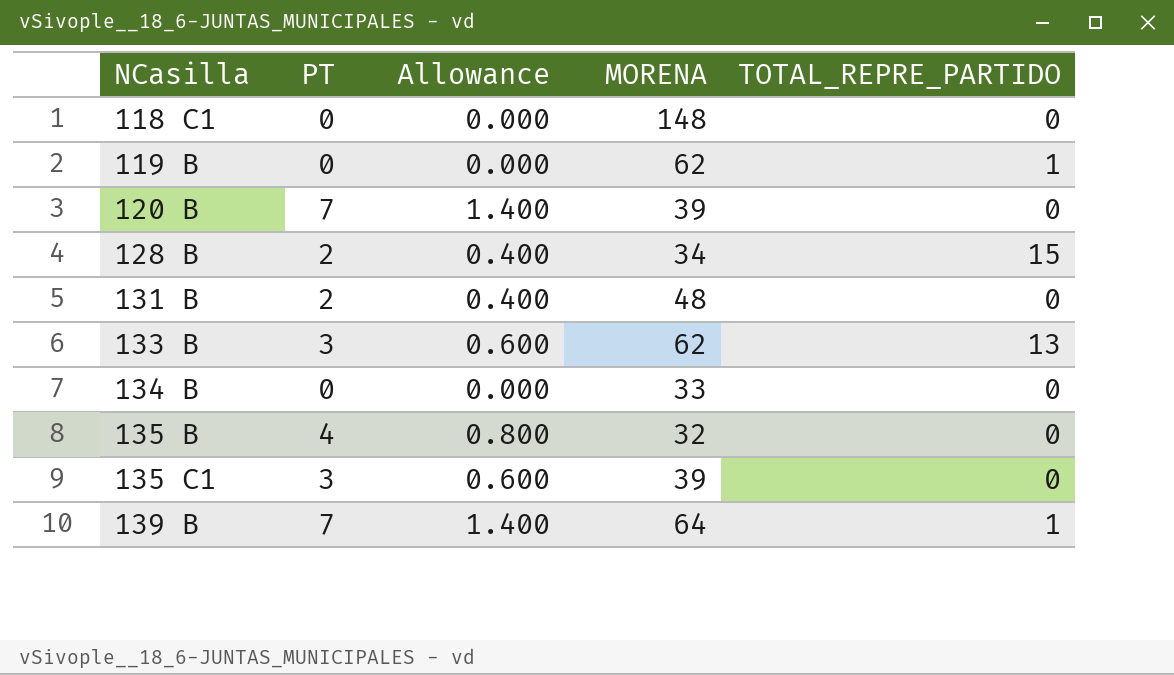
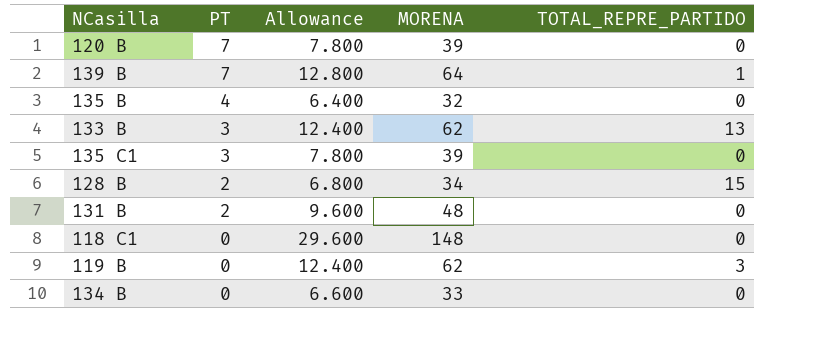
row order: NCasilla ascending -> PT descending
column Allowance | formula: [PT] * 0.2 -> [MORENA] * 0.2
119 B | TOTAL_REPRE_PARTIDO: 1 -> 3

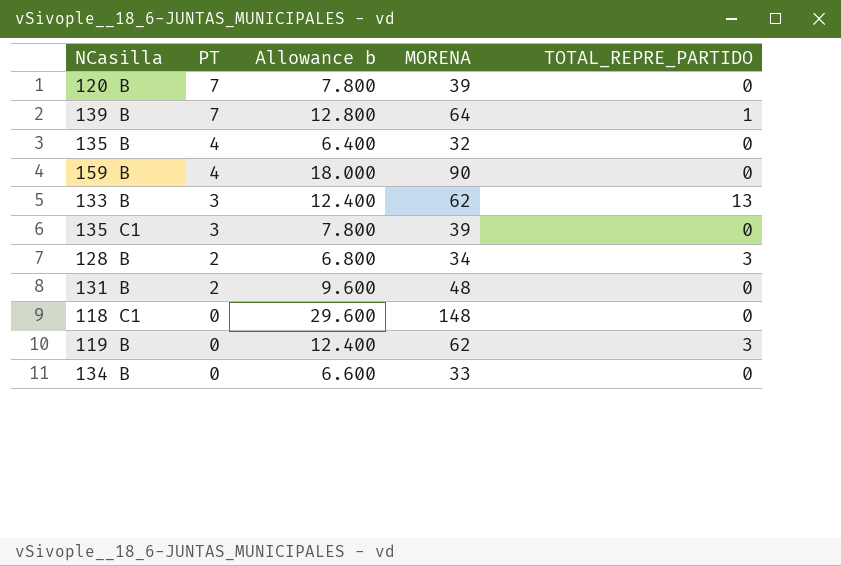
column name: Allowance -> Allowance b
row 159 B: none -> 4 | 18.000 | 90 | 0
128 B | TOTAL_REPRE_PARTIDO: 15 -> 3

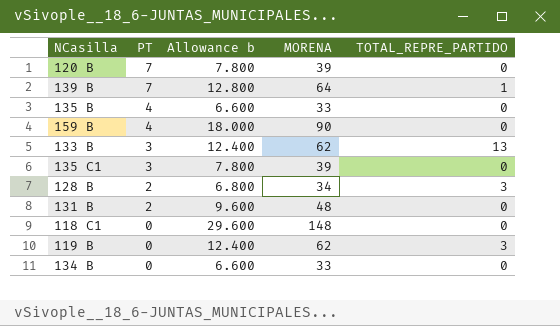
135 B | Allowance b: 6.400 -> 6.600
135 B | MORENA: 32 -> 33

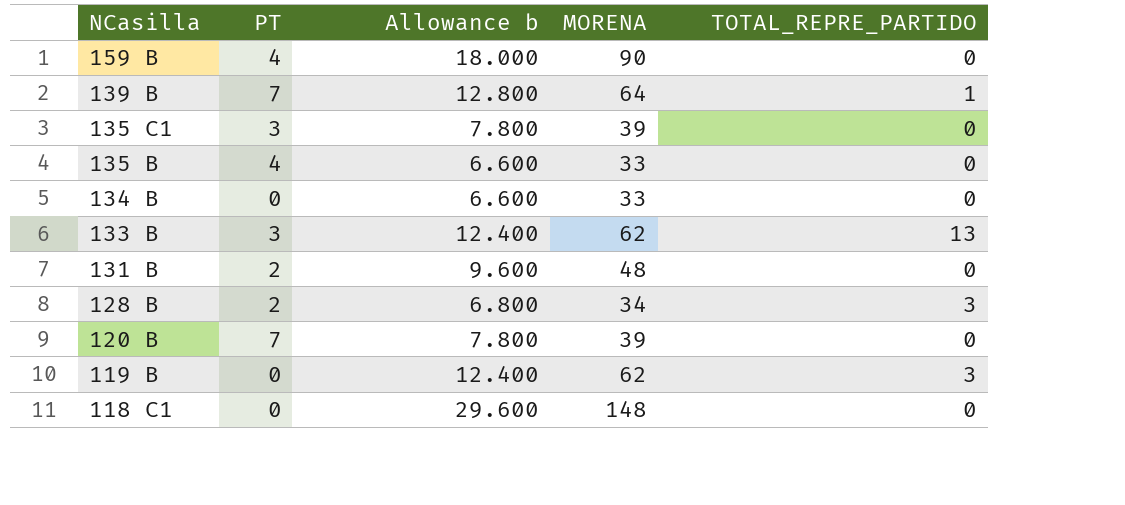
row order: PT descending -> NCasilla descending

